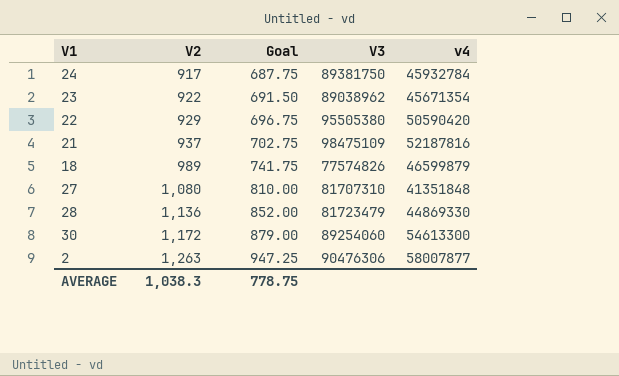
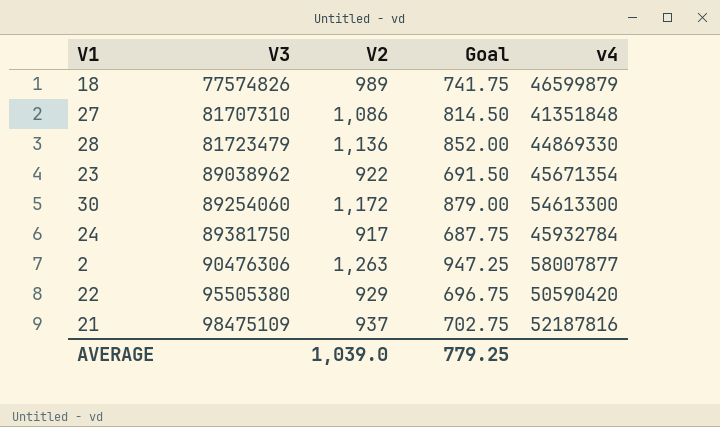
row order: V2 ascending -> V3 ascending
column V3 | position: 4 -> 2
27 | V2: 1,080 -> 1,086
27 | Goal: 810.00 -> 814.50
AVERAGE | V2: 1,038.3 -> 1,039.0
AVERAGE | Goal: 778.75 -> 779.25

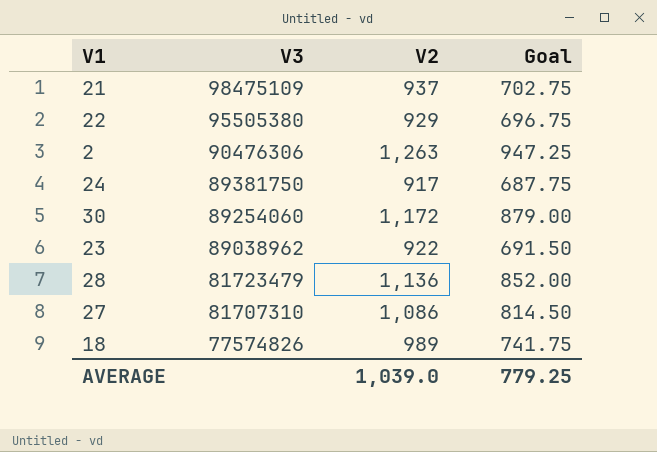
row order: V3 ascending -> V3 descending
column v4 | position: 5 -> none

